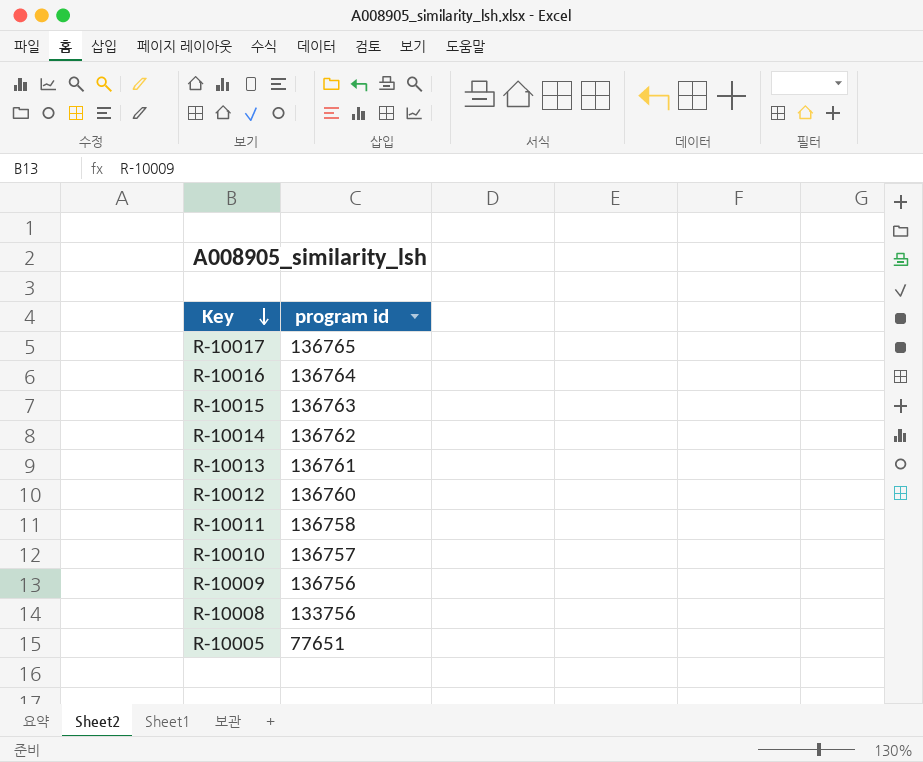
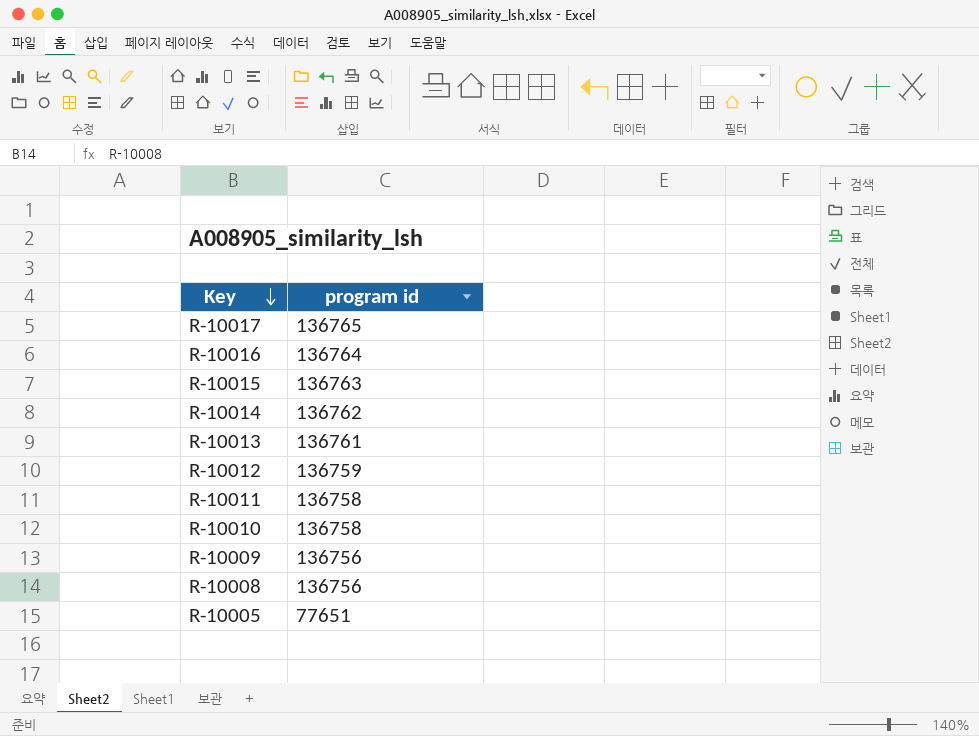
R-10012 | program id: 136760 -> 136759
R-10010 | program id: 136757 -> 136758
R-10008 | program id: 133756 -> 136756

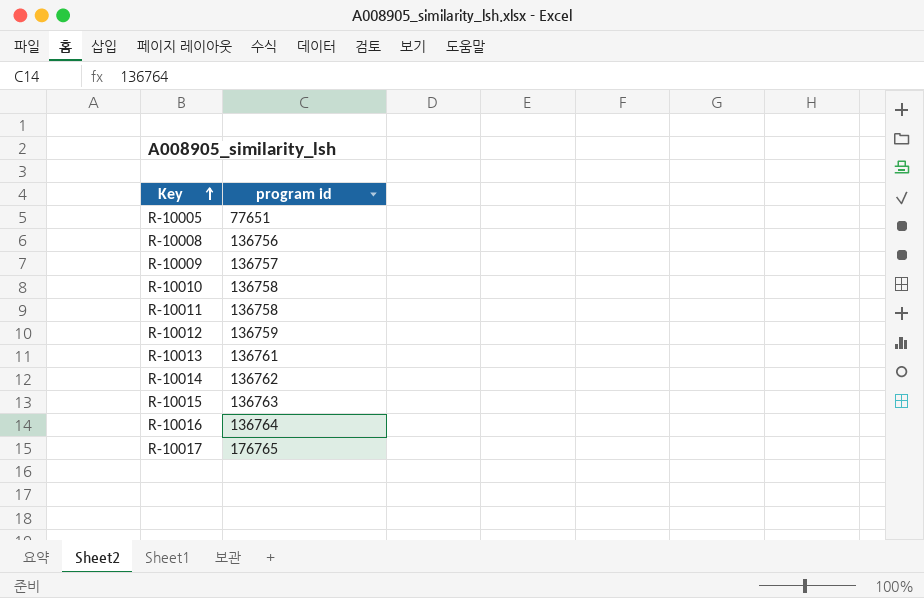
row order: Key descending -> Key ascending
R-10009 | program id: 136756 -> 136757
R-10017 | program id: 136765 -> 176765

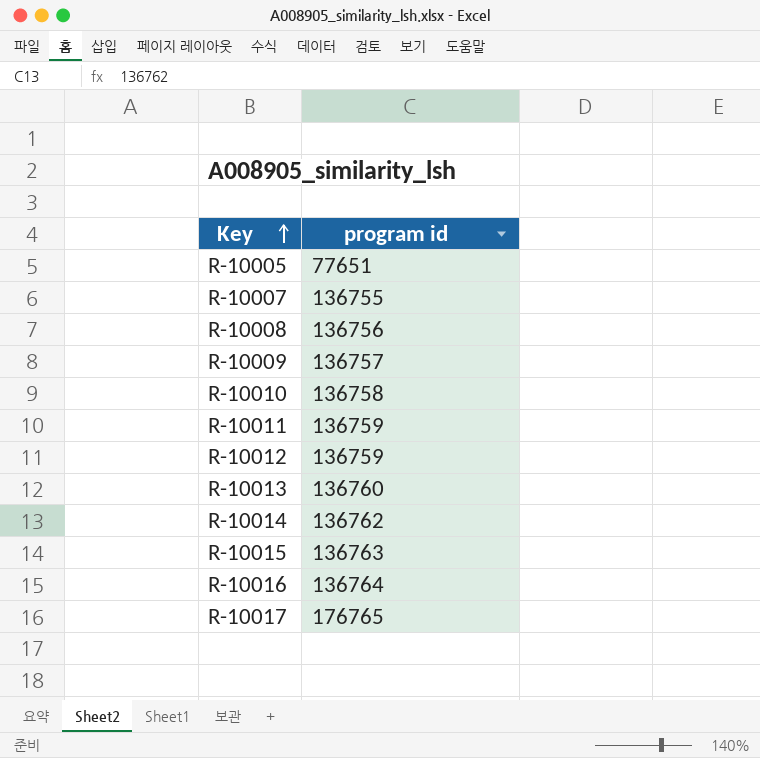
row R-10007: none -> 136755
R-10011 | program id: 136758 -> 136759
R-10013 | program id: 136761 -> 136760

